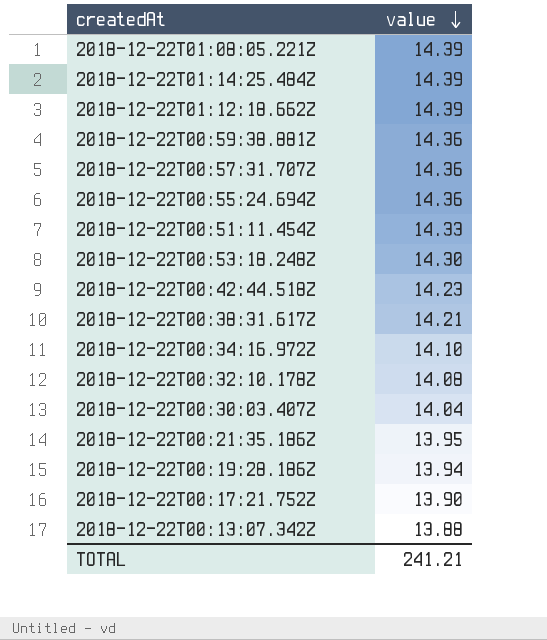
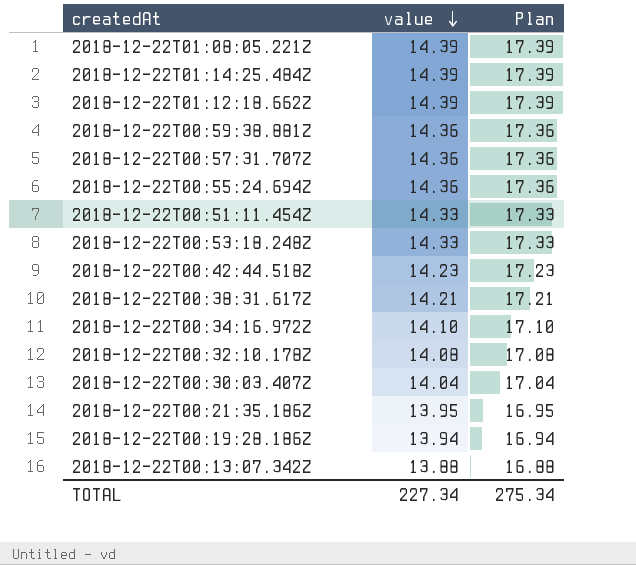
column Plan | formula: none -> [value] + 3
row 2018-12-22T00:17:21.752Z: 13.90 -> none
2018-12-22T00:53:18.248Z | value: 14.30 -> 14.33
TOTAL | value: 241.21 -> 227.34

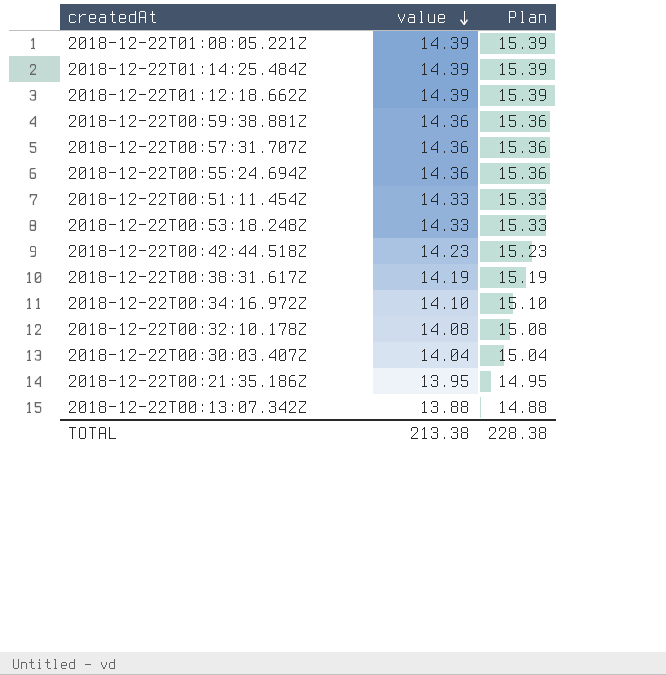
column Plan | formula: [value] + 3 -> [value] + 1
row 2018-12-22T00:19:28.186Z: 13.94 | 16.94 -> none
2018-12-22T00:38:31.617Z | value: 14.21 -> 14.19
TOTAL | value: 227.34 -> 213.38
TOTAL | Plan: 275.34 -> 228.38

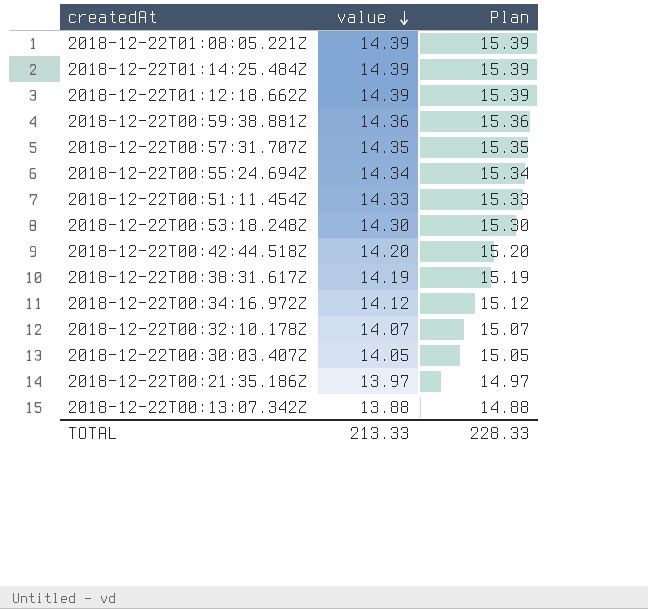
2018-12-22T00:57:31.707Z | value: 14.36 -> 14.35
2018-12-22T00:57:31.707Z | Plan: 15.36 -> 15.35
2018-12-22T00:55:24.694Z | value: 14.36 -> 14.34
2018-12-22T00:55:24.694Z | Plan: 15.36 -> 15.34
2018-12-22T00:53:18.248Z | value: 14.33 -> 14.30
2018-12-22T00:53:18.248Z | Plan: 15.33 -> 15.30
2018-12-22T00:42:44.518Z | value: 14.23 -> 14.20
2018-12-22T00:42:44.518Z | Plan: 15.23 -> 15.20
2018-12-22T00:34:16.972Z | value: 14.10 -> 14.12
2018-12-22T00:34:16.972Z | Plan: 15.10 -> 15.12
2018-12-22T00:32:10.178Z | value: 14.08 -> 14.07
2018-12-22T00:32:10.178Z | Plan: 15.08 -> 15.07
2018-12-22T00:30:03.407Z | value: 14.04 -> 14.05
2018-12-22T00:30:03.407Z | Plan: 15.04 -> 15.05
2018-12-22T00:21:35.186Z | value: 13.95 -> 13.97
2018-12-22T00:21:35.186Z | Plan: 14.95 -> 14.97
TOTAL | value: 213.38 -> 213.33
TOTAL | Plan: 228.38 -> 228.33

